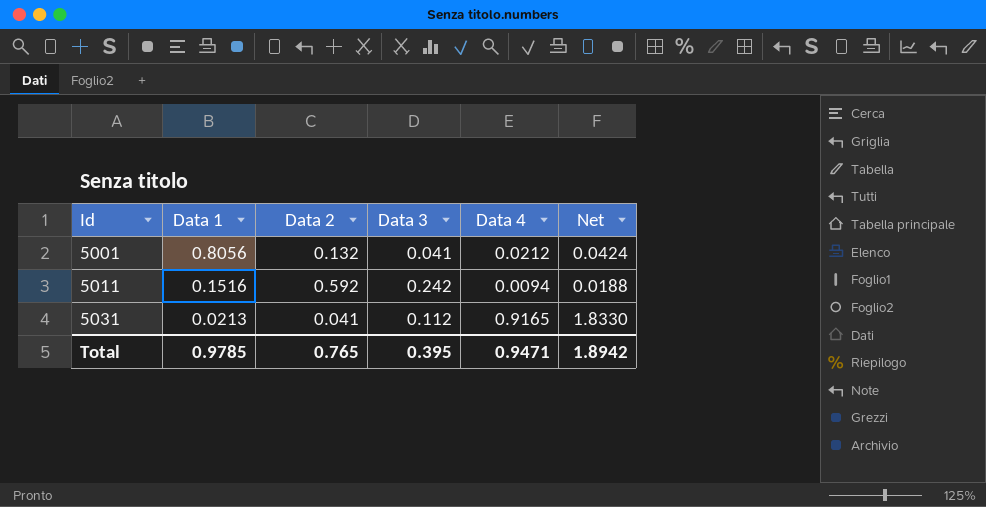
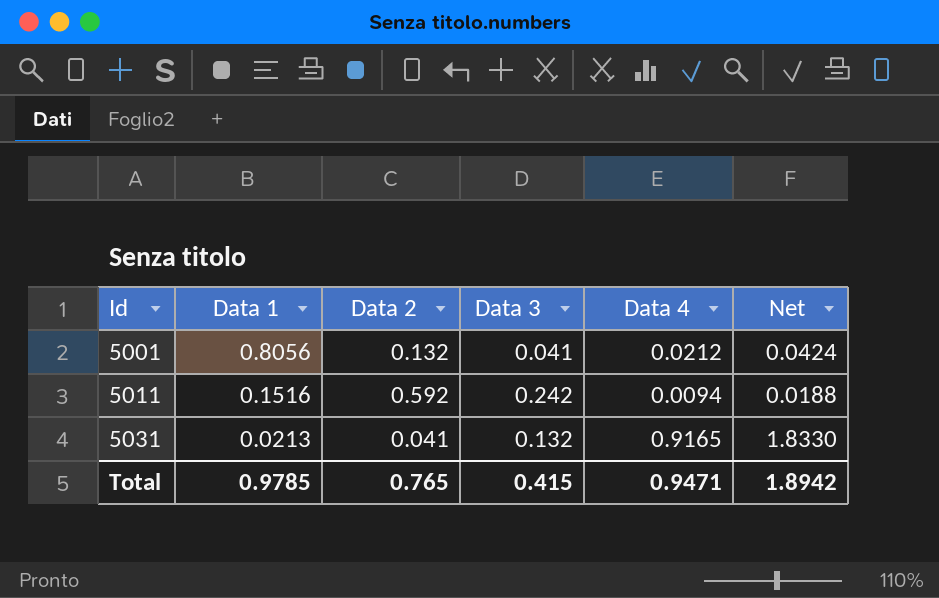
5031 | Data 3: 0.112 -> 0.132
Total | Data 3: 0.395 -> 0.415

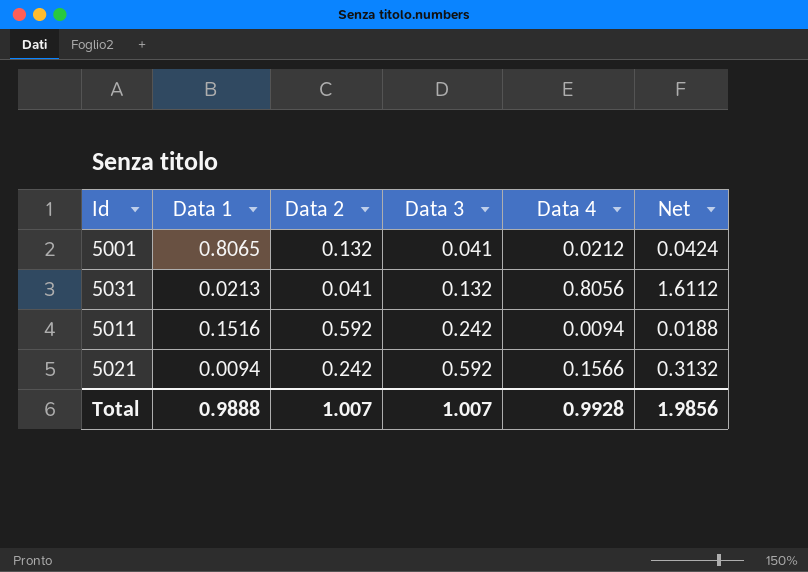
row order: Id ascending -> Data 3 ascending
5001 | Data 1: 0.8056 -> 0.8065
5031 | Data 4: 0.9165 -> 0.8056
5031 | Net: 1.8330 -> 1.6112
row 5021: none -> 0.0094 | 0.242 | 0.592 | 0.1566 | 0.3132
Total | Data 1: 0.9785 -> 0.9888
Total | Data 2: 0.765 -> 1.007
Total | Data 3: 0.415 -> 1.007
Total | Data 4: 0.9471 -> 0.9928
Total | Net: 1.8942 -> 1.9856

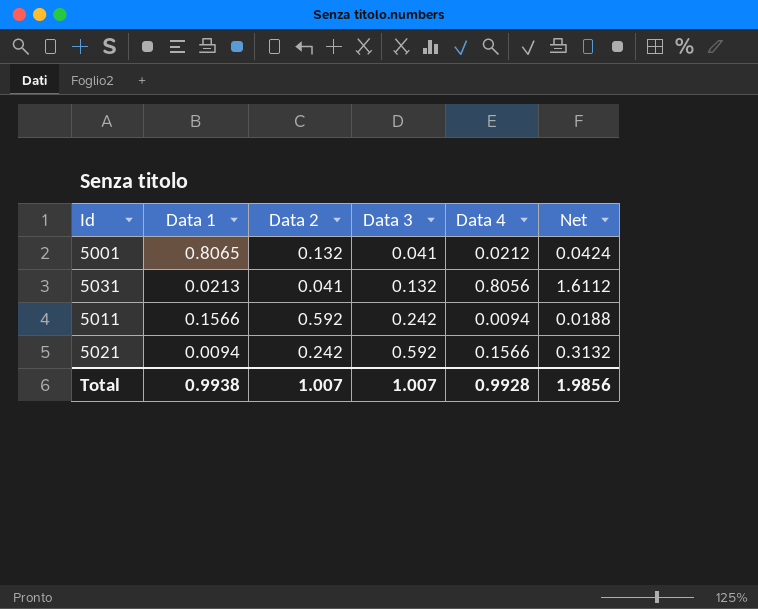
5011 | Data 1: 0.1516 -> 0.1566
Total | Data 1: 0.9888 -> 0.9938

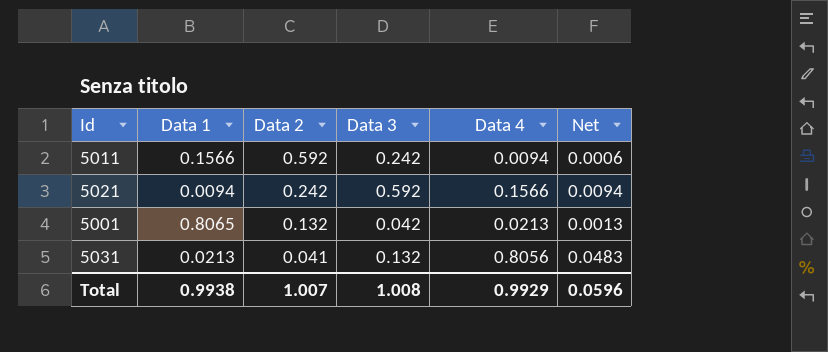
row order: Data 3 ascending -> Data 2 descending
column Net | formula: [Data 4] * 2 -> [Data 4] * 0.06
5001 | Data 3: 0.041 -> 0.042
5001 | Data 4: 0.0212 -> 0.0213
Total | Data 3: 1.007 -> 1.008
Total | Data 4: 0.9928 -> 0.9929
Total | Net: 1.9856 -> 0.0596

